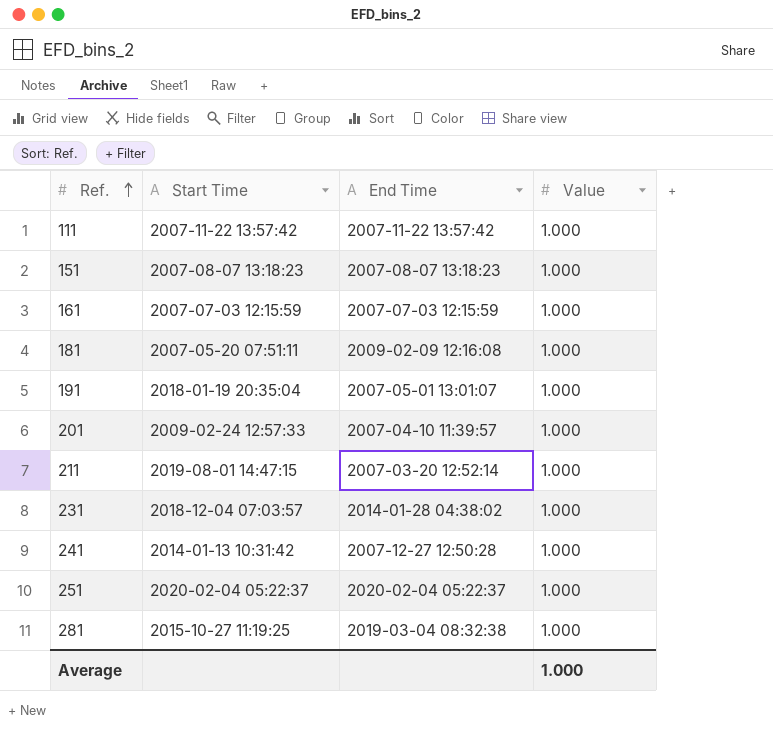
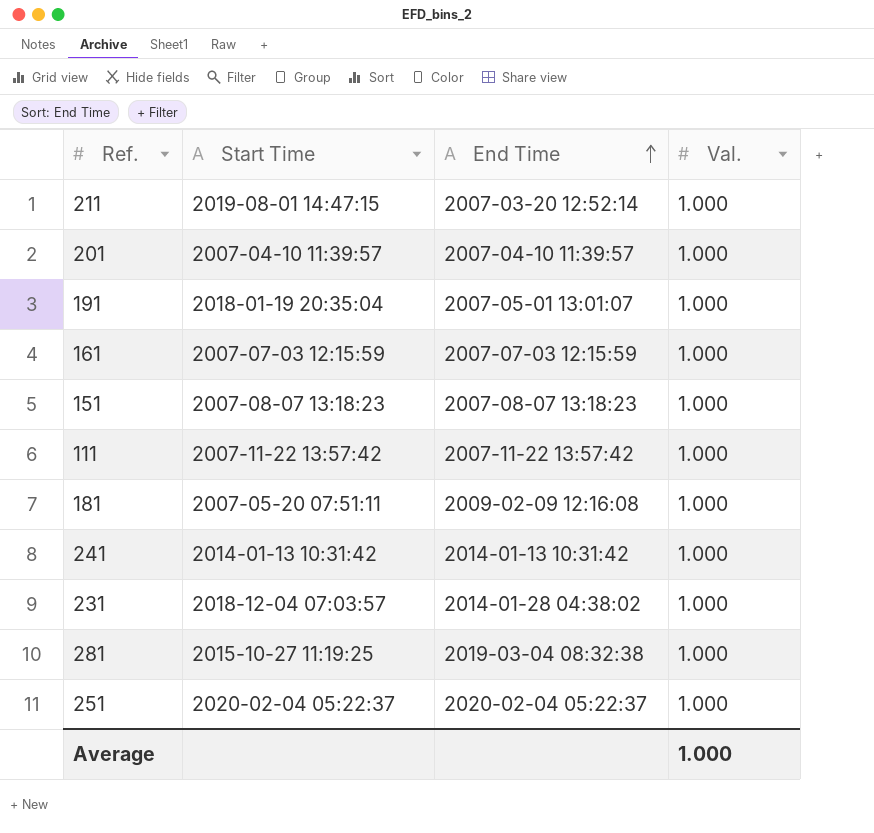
row order: Ref. ascending -> End Time ascending
column name: Value -> Val.
201 | Start Time: 2009-02-24 12:57:33 -> 2007-04-10 11:39:57
241 | End Time: 2007-12-27 12:50:28 -> 2014-01-13 10:31:42

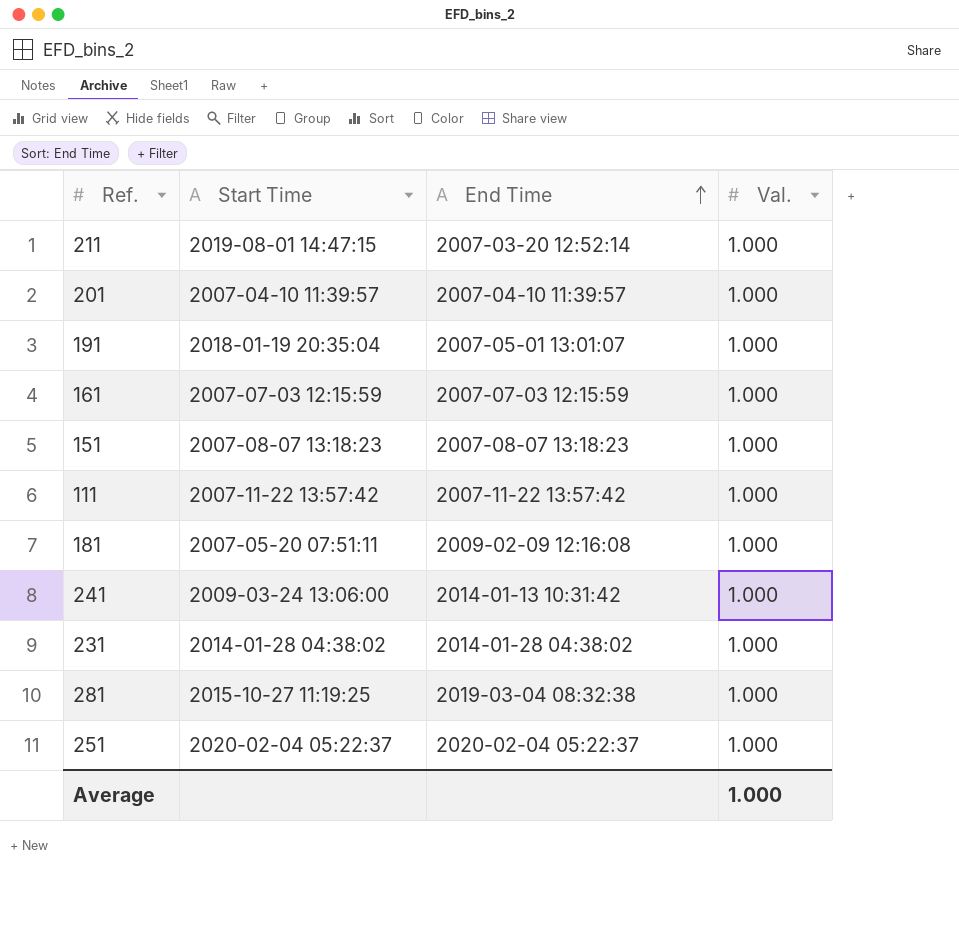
241 | Start Time: 2014-01-13 10:31:42 -> 2009-03-24 13:06:00
231 | Start Time: 2018-12-04 07:03:57 -> 2014-01-28 04:38:02

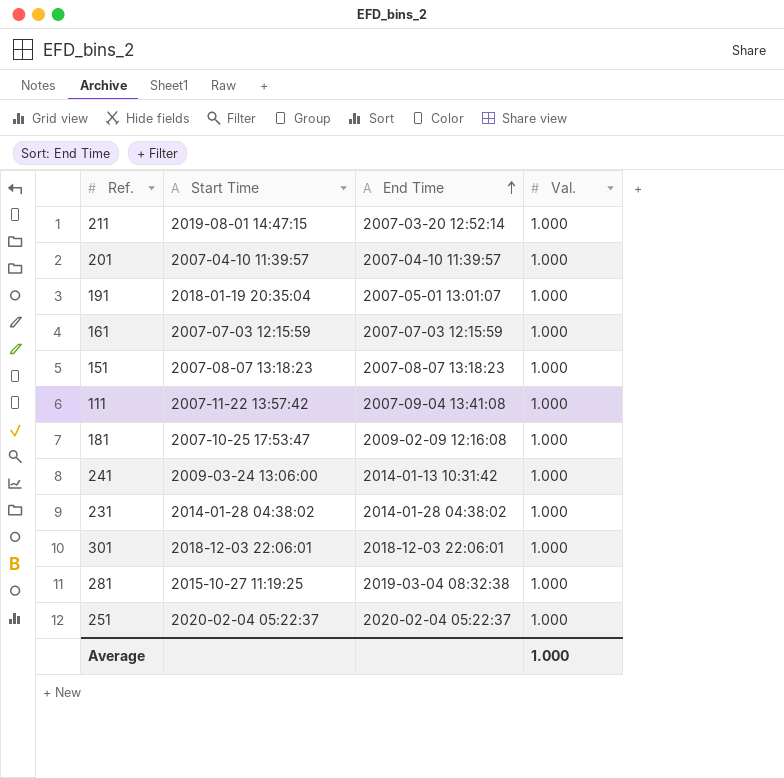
111 | End Time: 2007-11-22 13:57:42 -> 2007-09-04 13:41:08
181 | Start Time: 2007-05-20 07:51:11 -> 2007-10-25 17:53:47
row 301: none -> 2018-12-03 22:06:01 | 2018-12-03 22:06:01 | 1.000

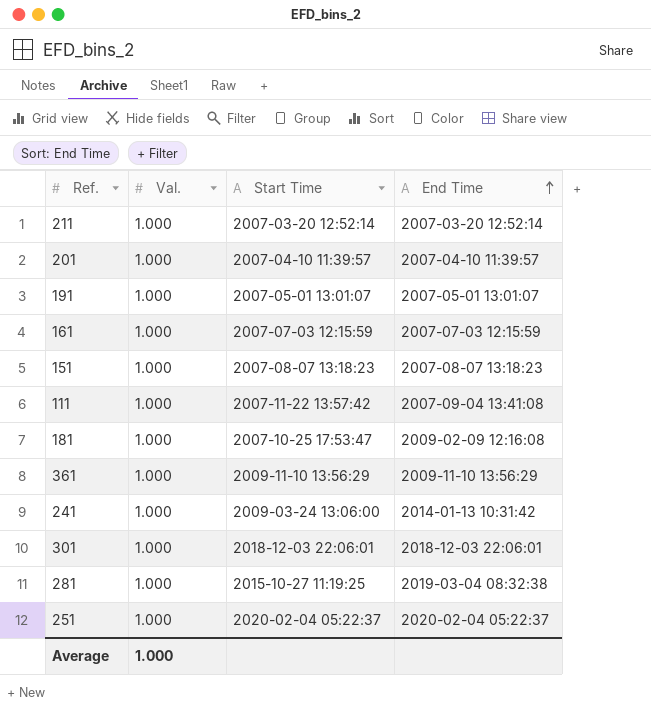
column Val. | position: 4 -> 2
row 231: 2014-01-28 04:38:02 | 2014-01-28 04:38:02 | 1.000 -> none
211 | Start Time: 2019-08-01 14:47:15 -> 2007-03-20 12:52:14
191 | Start Time: 2018-01-19 20:35:04 -> 2007-05-01 13:01:07
row 361: none -> 1.000 | 2009-11-10 13:56:29 | 2009-11-10 13:56:29

